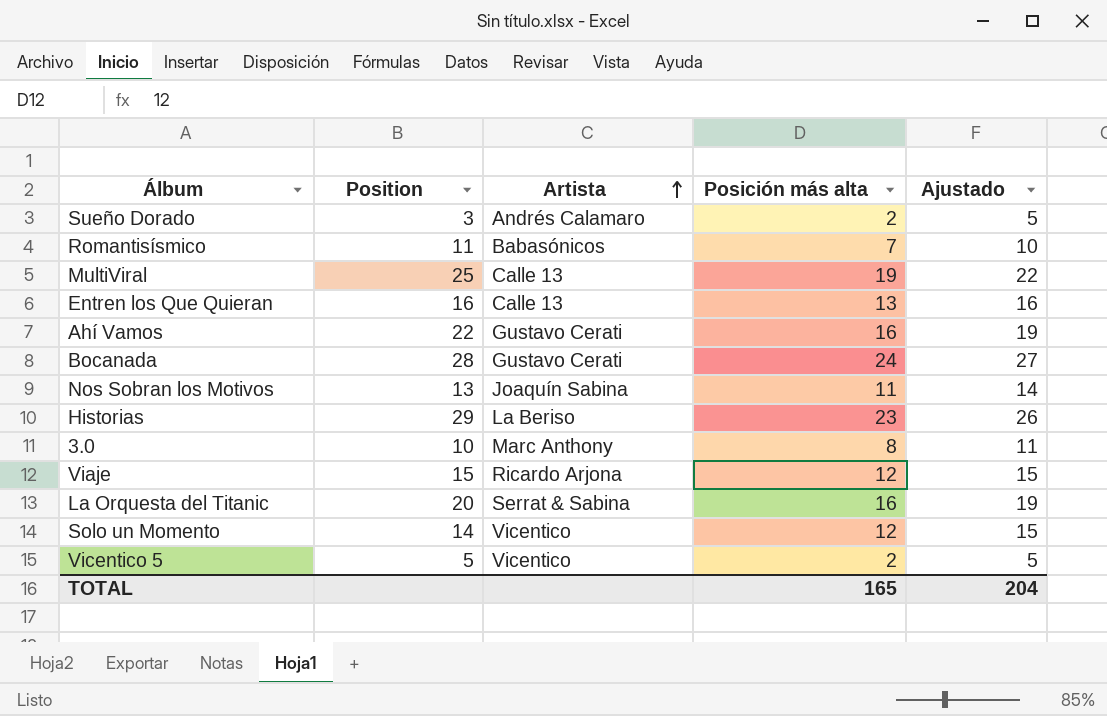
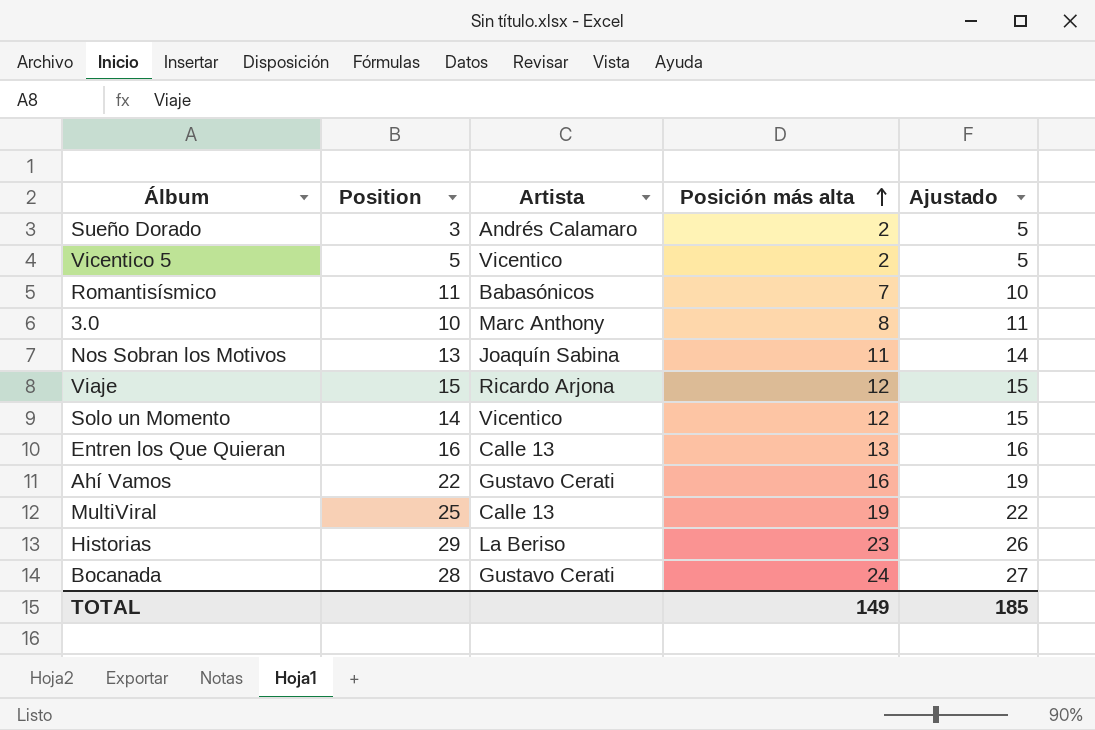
row order: Artista ascending -> Posición más alta ascending
row La Orquesta del Titanic: 20 | Serrat & Sabina | 16 | 19 -> none
TOTAL | Posición más alta: 165 -> 149
TOTAL | Ajustado: 204 -> 185

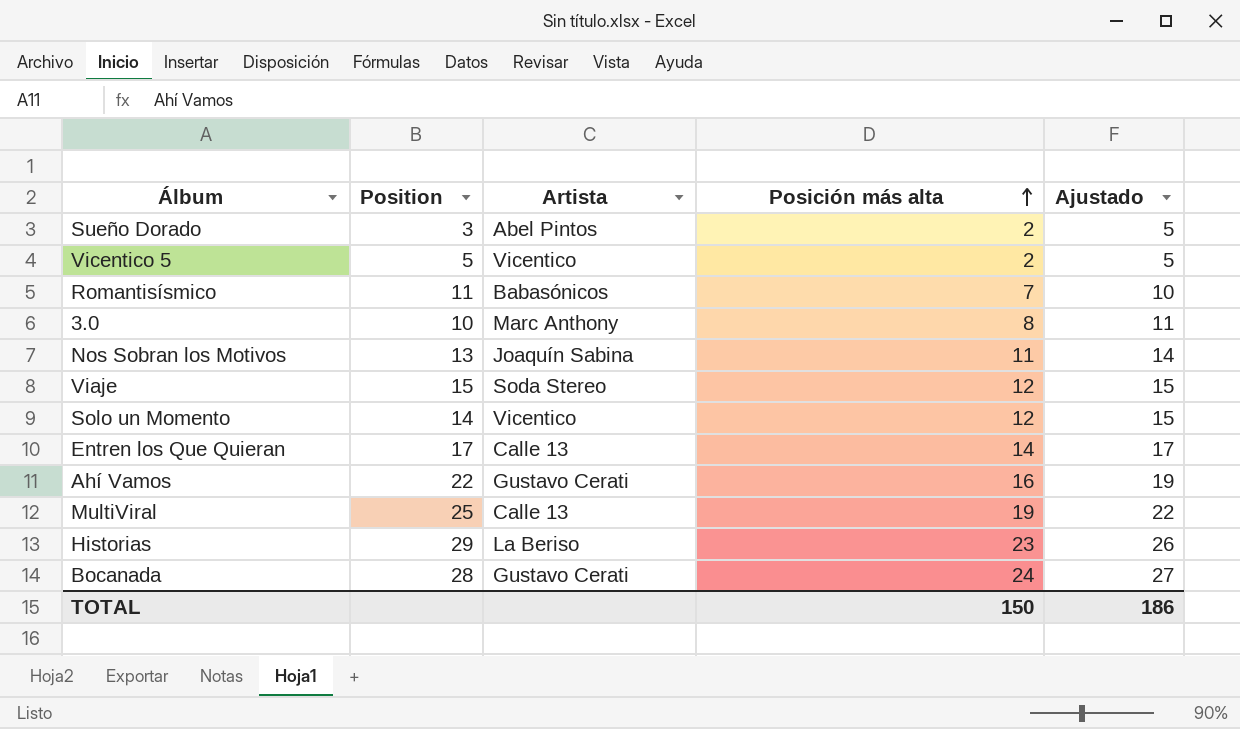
Sueño Dorado | Artista: Andrés Calamaro -> Abel Pintos
Viaje | Artista: Ricardo Arjona -> Soda Stereo
Entren los Que Quieran | Position: 16 -> 17
Entren los Que Quieran | Posición más alta: 13 -> 14
Entren los Que Quieran | Ajustado: 16 -> 17
TOTAL | Posición más alta: 149 -> 150
TOTAL | Ajustado: 185 -> 186

